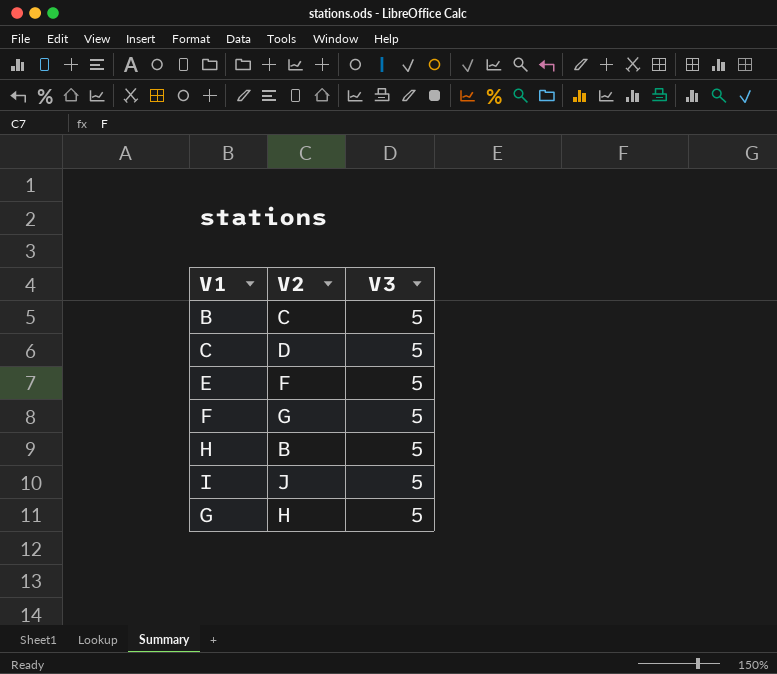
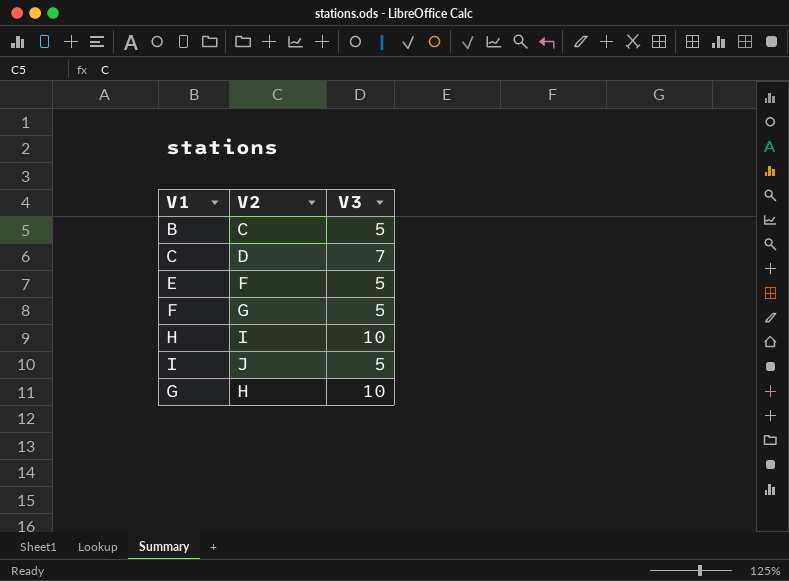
C | V3: 5 -> 7
H | V2: B -> I
H | V3: 5 -> 10
G | V3: 5 -> 10

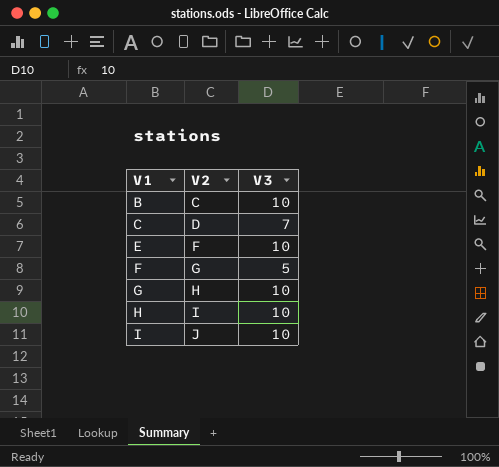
row order: none -> V1 ascending
B | V3: 5 -> 10
E | V3: 5 -> 10
I | V3: 5 -> 10

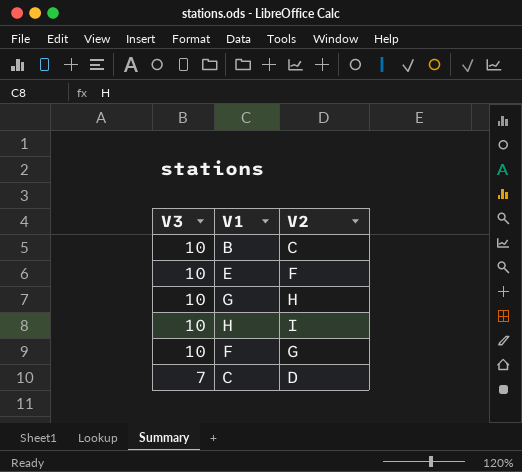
row order: V1 ascending -> V3 descending
column V3 | position: 3 -> 1
row I: J | 10 -> none
F | V3: 5 -> 10

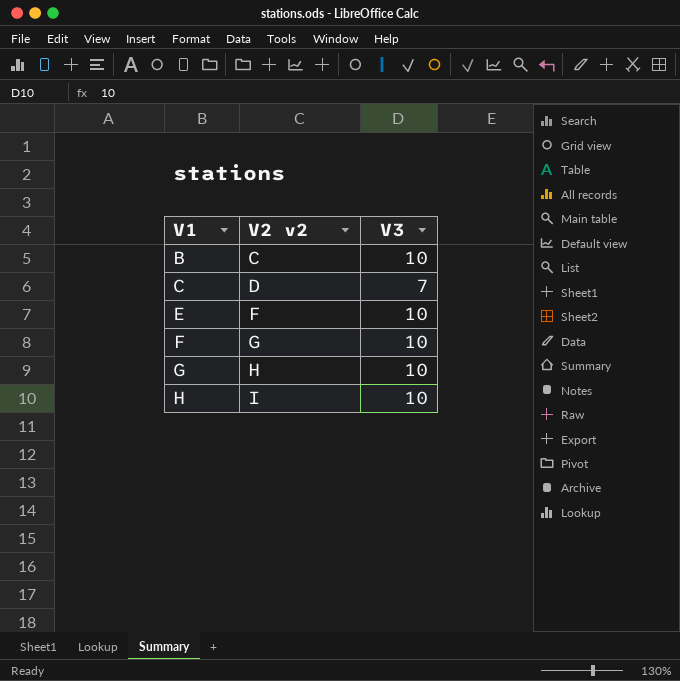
row order: V3 descending -> V1 ascending
column name: V2 -> V2 v2
column V3 | position: 1 -> 3

